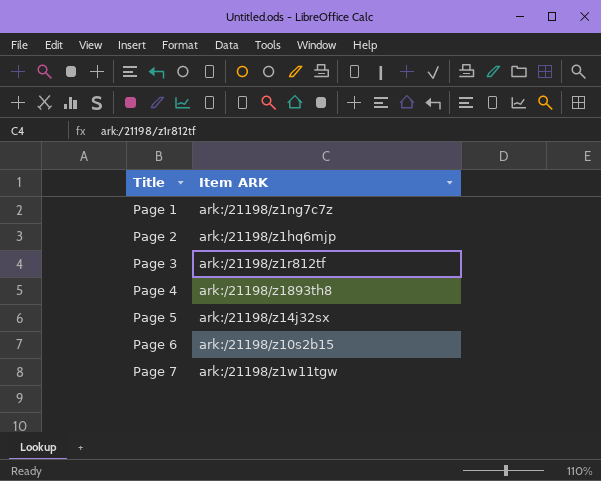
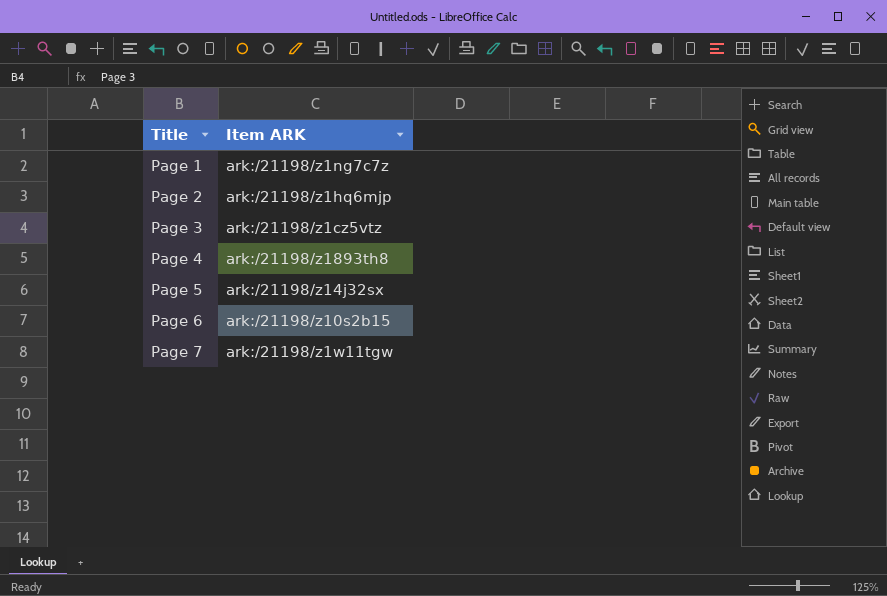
Page 3 | Item ARK: ark:/21198/z1r812tf -> ark:/21198/z1cz5vtz

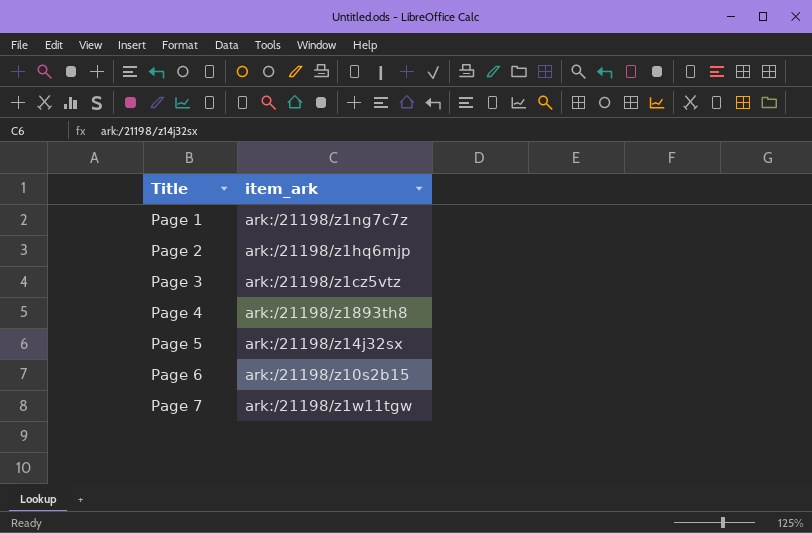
column name: Item ARK -> item_ark

